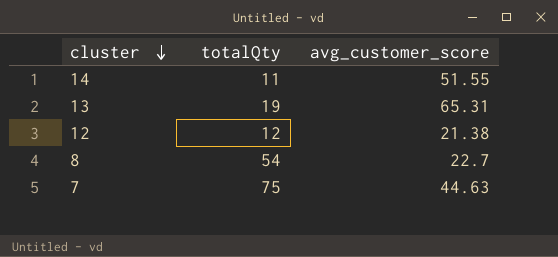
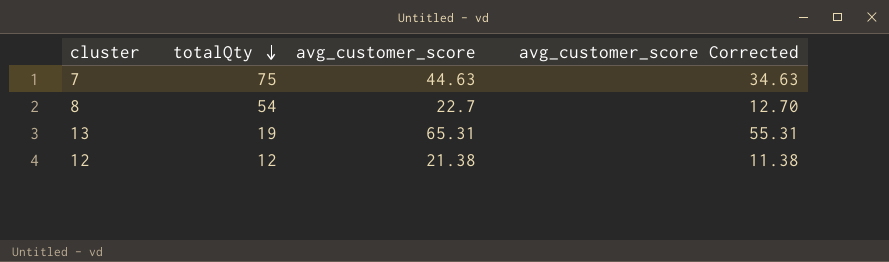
row order: cluster descending -> totalQty descending
column avg_customer_score Corrected | formula: none -> [avg_customer_score] - 10
row 14: 11 | 51.55 -> none

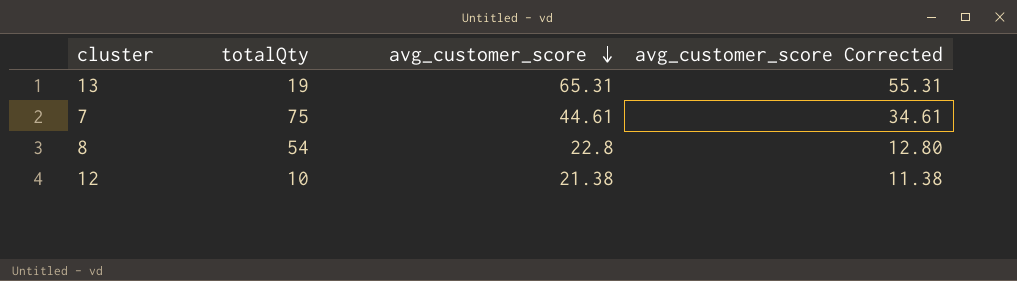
row order: totalQty descending -> avg_customer_score descending
7 | avg_customer_score: 44.63 -> 44.61
7 | avg_customer_score Corrected: 34.63 -> 34.61
8 | avg_customer_score: 22.7 -> 22.8
8 | avg_customer_score Corrected: 12.70 -> 12.80
12 | totalQty: 12 -> 10

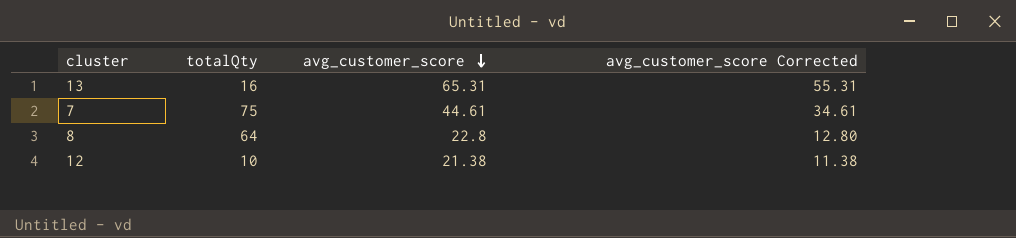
13 | totalQty: 19 -> 16
8 | totalQty: 54 -> 64

